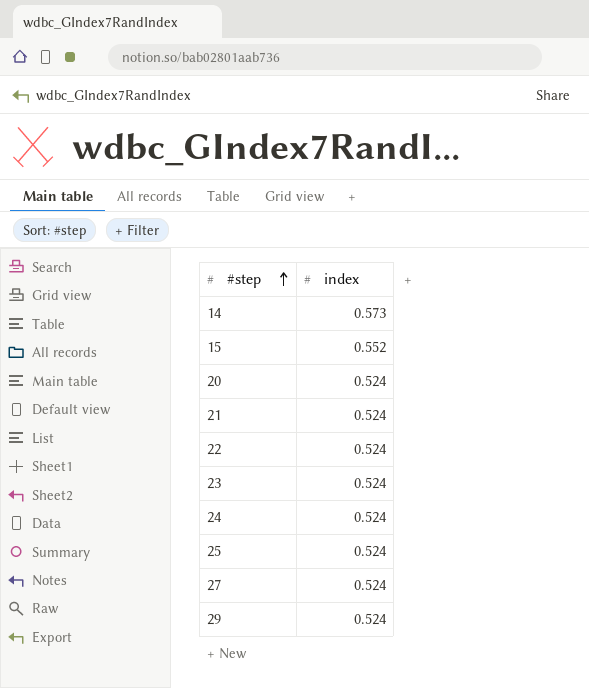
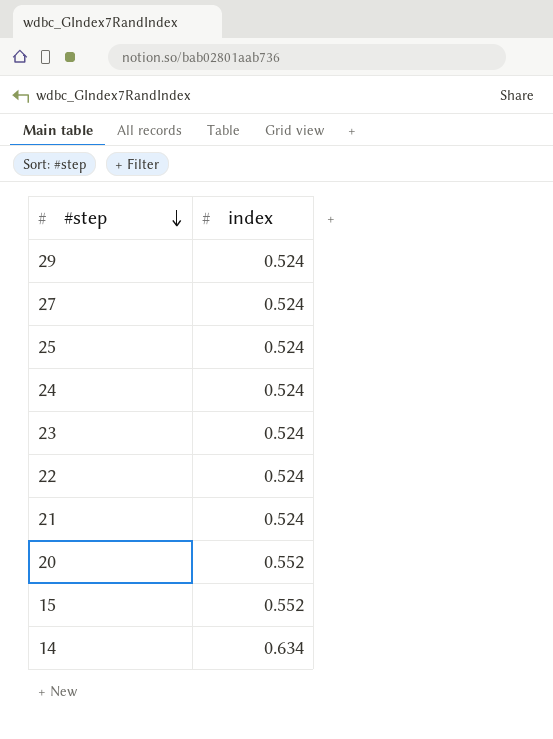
row order: #step ascending -> #step descending
20 | index: 0.524 -> 0.552
14 | index: 0.573 -> 0.634

